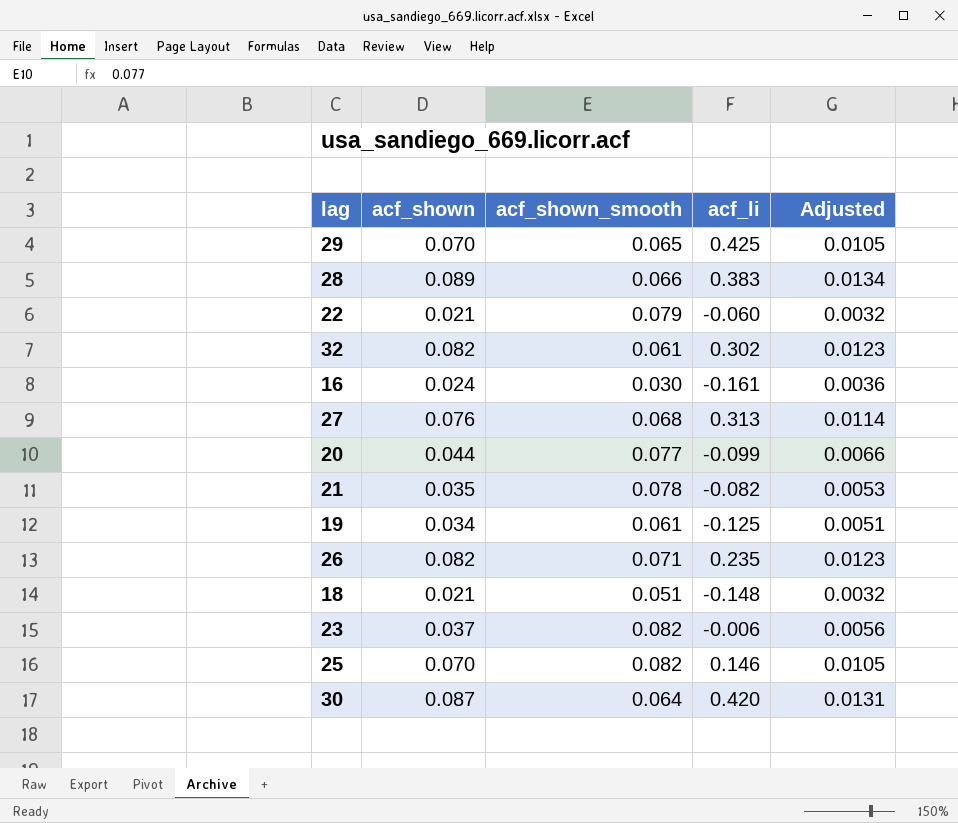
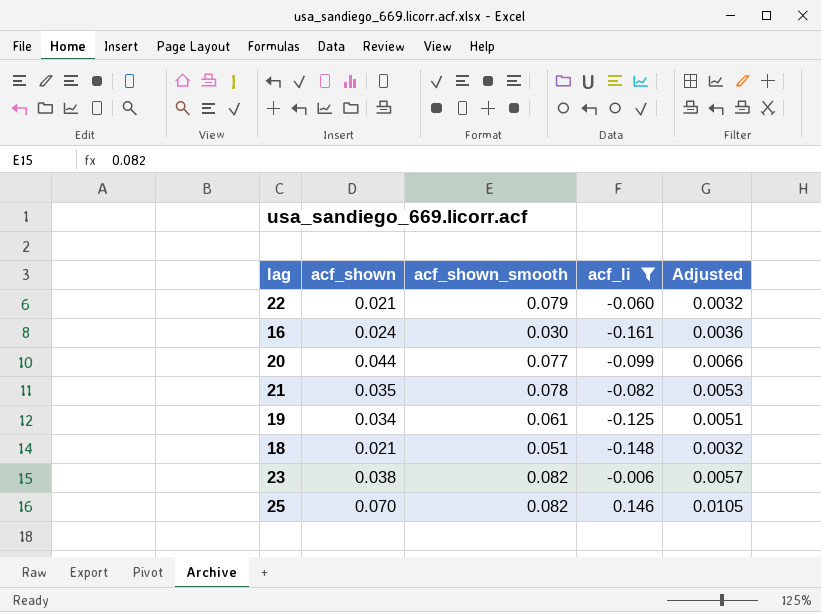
filter: none -> acf_li <= 0.146
23 | acf_shown: 0.037 -> 0.038
23 | Adjusted: 0.0056 -> 0.0057

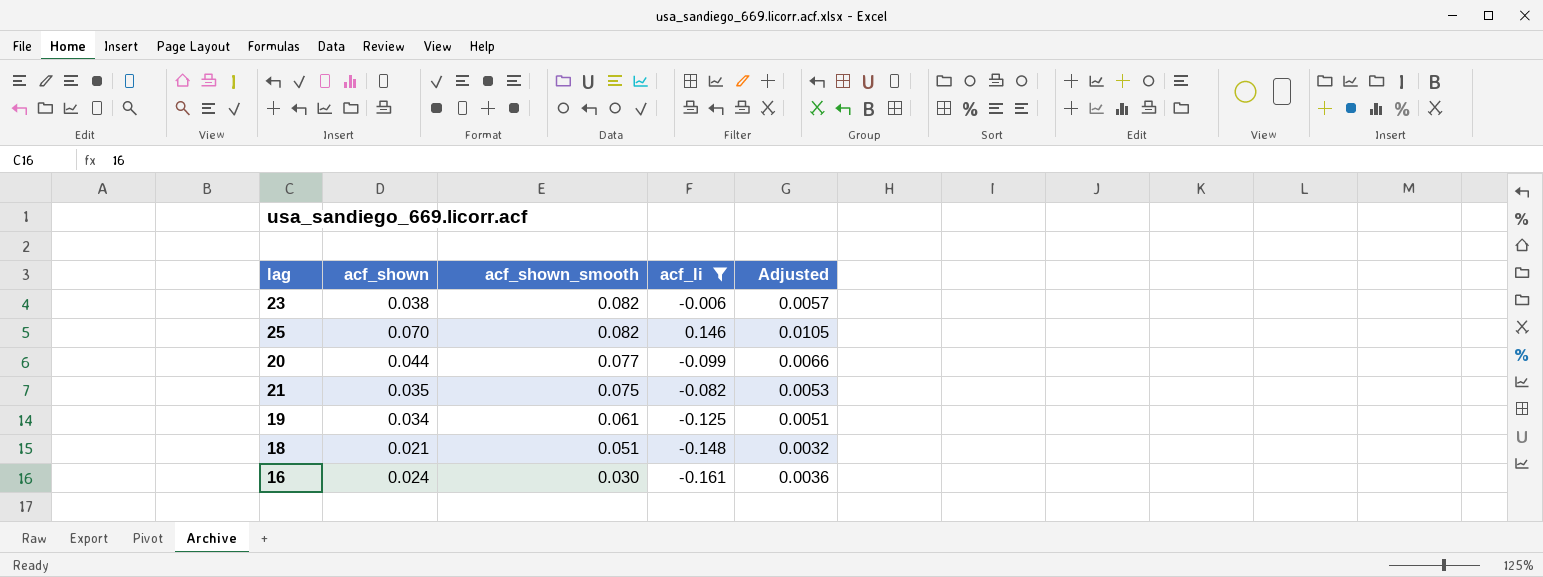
row order: none -> acf_shown_smooth descending
row 22: 0.021 | 0.079 | -0.060 | 0.0032 -> none
21 | acf_shown_smooth: 0.078 -> 0.075

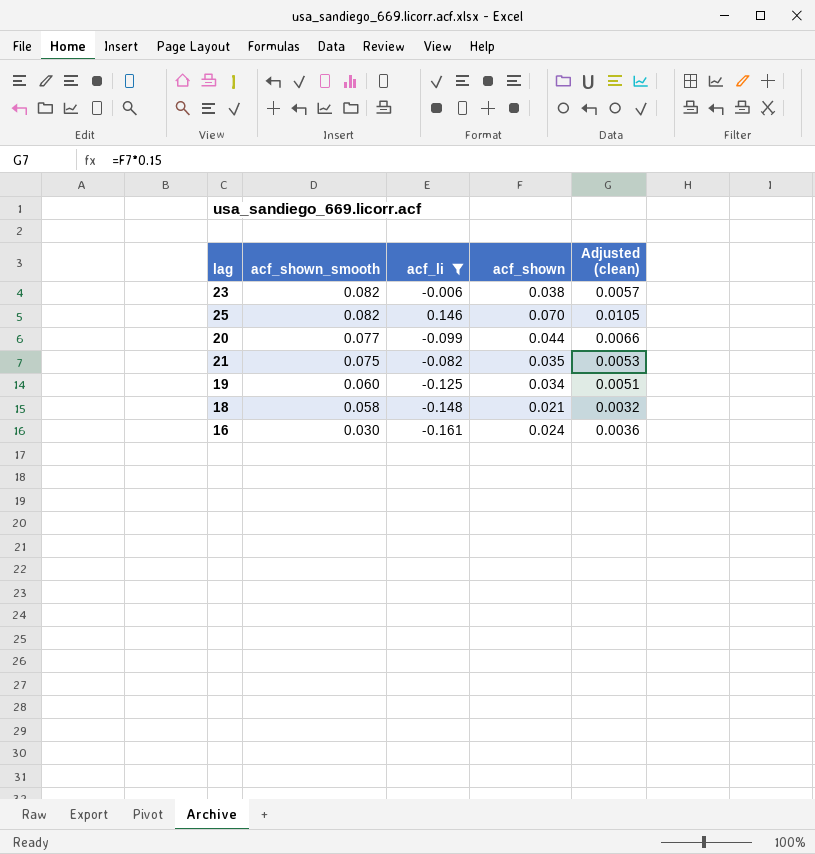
column acf_shown | position: 2 -> 4
column name: Adjusted -> Adjusted (clean)
19 | acf_shown_smooth: 0.061 -> 0.060
18 | acf_shown_smooth: 0.051 -> 0.058

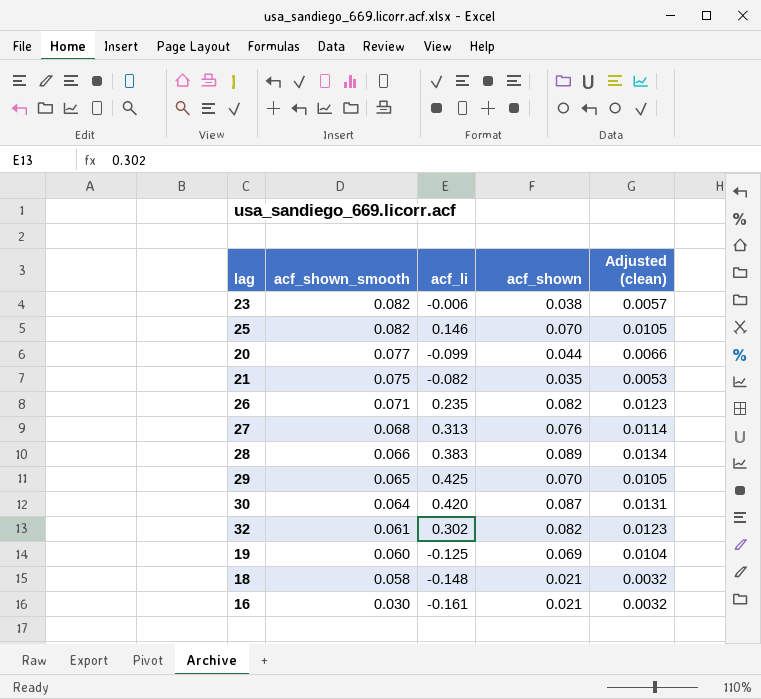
filter: acf_li <= 0.146 -> none
19 | acf_shown: 0.034 -> 0.069
19 | Adjusted (clean): 0.0051 -> 0.0104
16 | acf_shown: 0.024 -> 0.021
16 | Adjusted (clean): 0.0036 -> 0.0032

